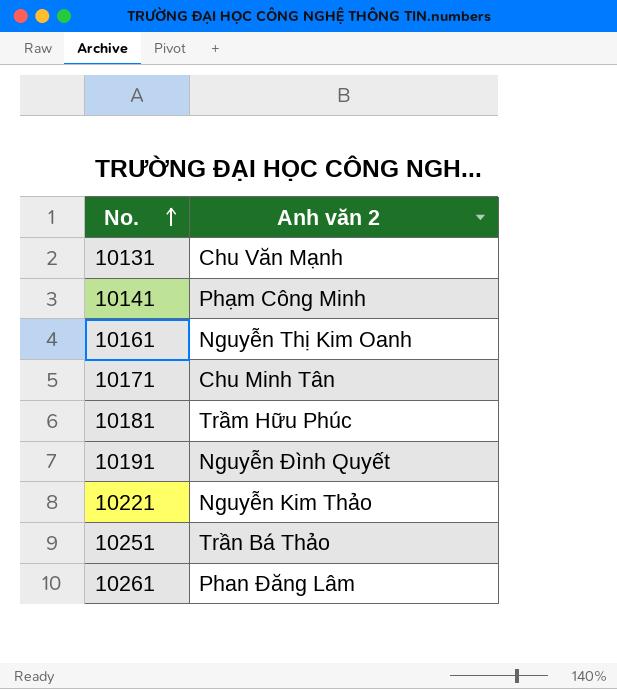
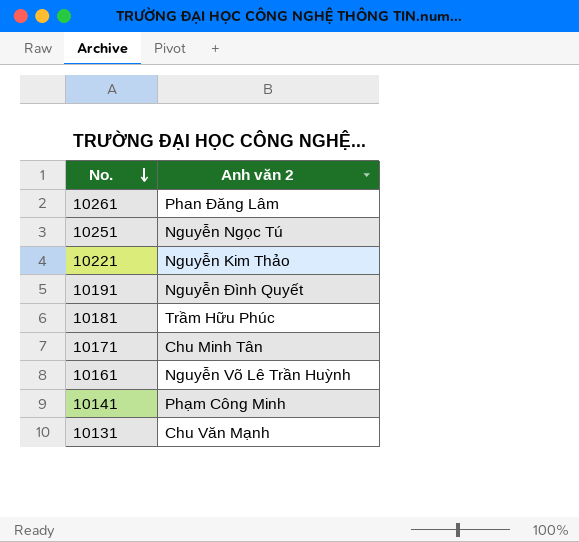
row order: No. ascending -> No. descending
10251 | Anh văn 2: Trần Bá Thảo -> Nguyễn Ngọc Tú
10161 | Anh văn 2: Nguyễn Thị Kim Oanh -> Nguyễn Võ Lê Trần Huỳnh

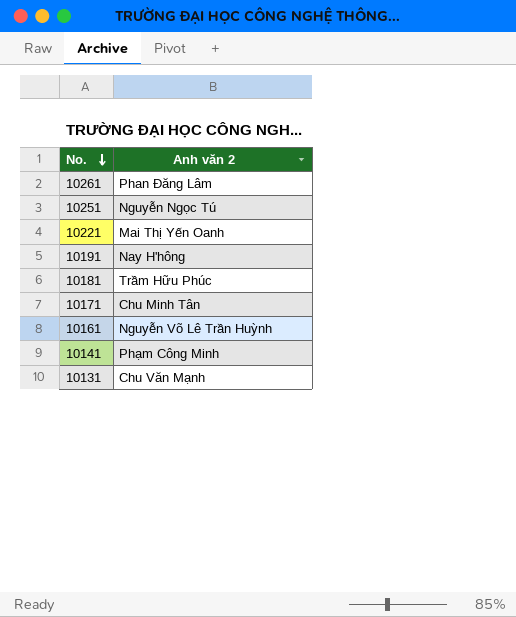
10221 | Anh văn 2: Nguyễn Kim Thảo -> Mai Thị Yến Oanh
10191 | Anh văn 2: Nguyễn Đình Quyết -> Nay H'hông

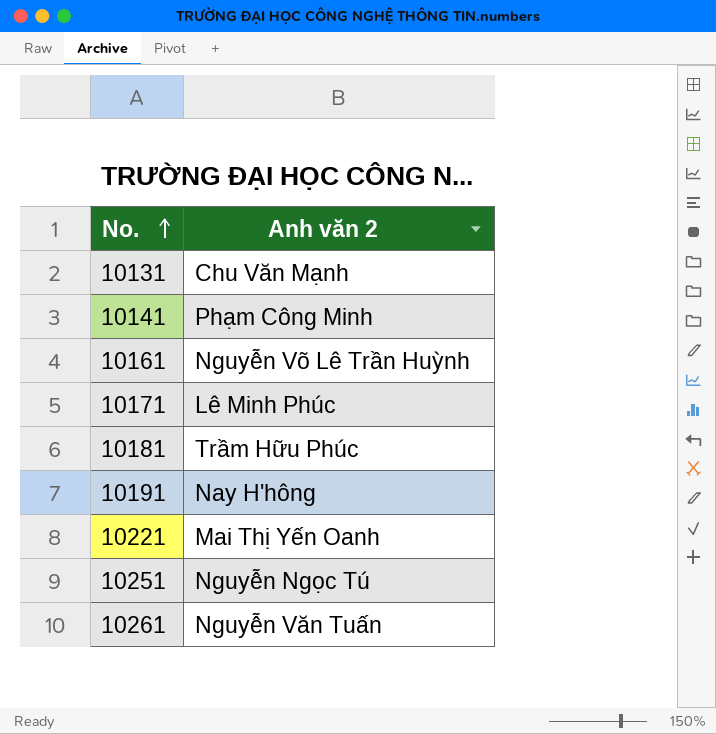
row order: No. descending -> No. ascending
10171 | Anh văn 2: Chu Minh Tân -> Lê Minh Phúc
10261 | Anh văn 2: Phan Đăng Lâm -> Nguyễn Văn Tuấn

